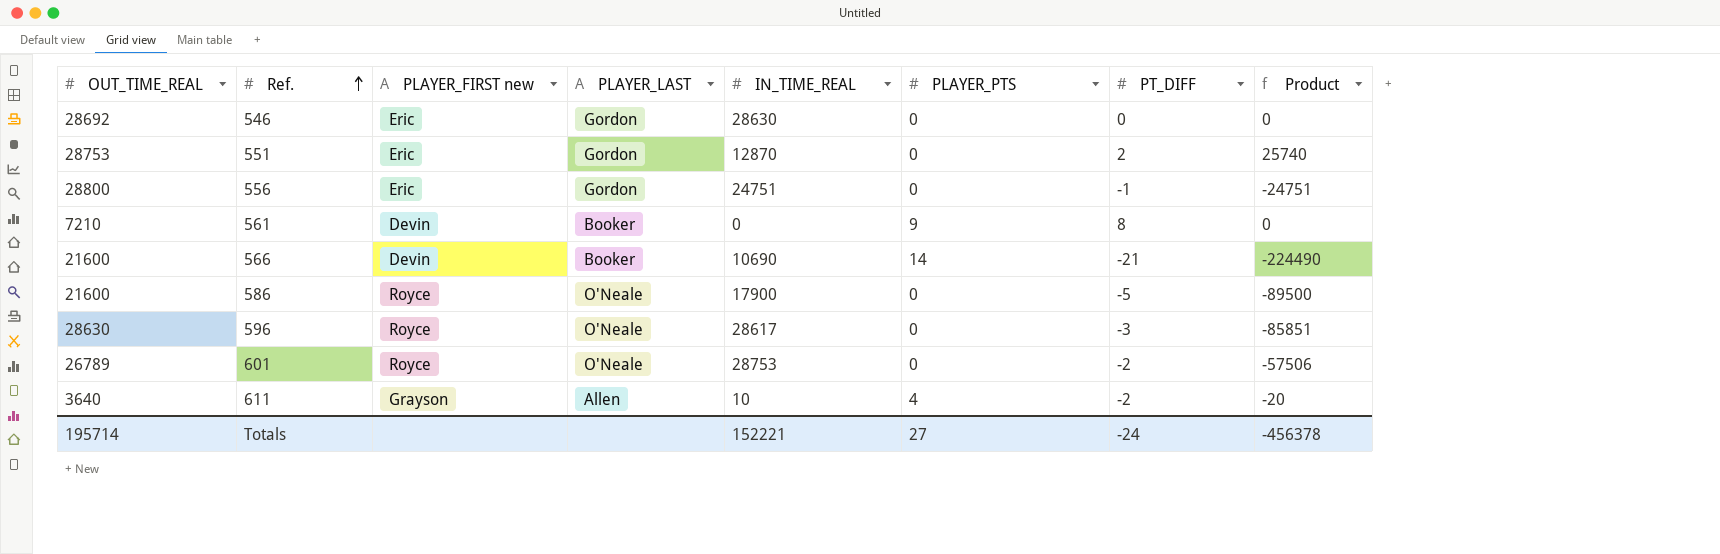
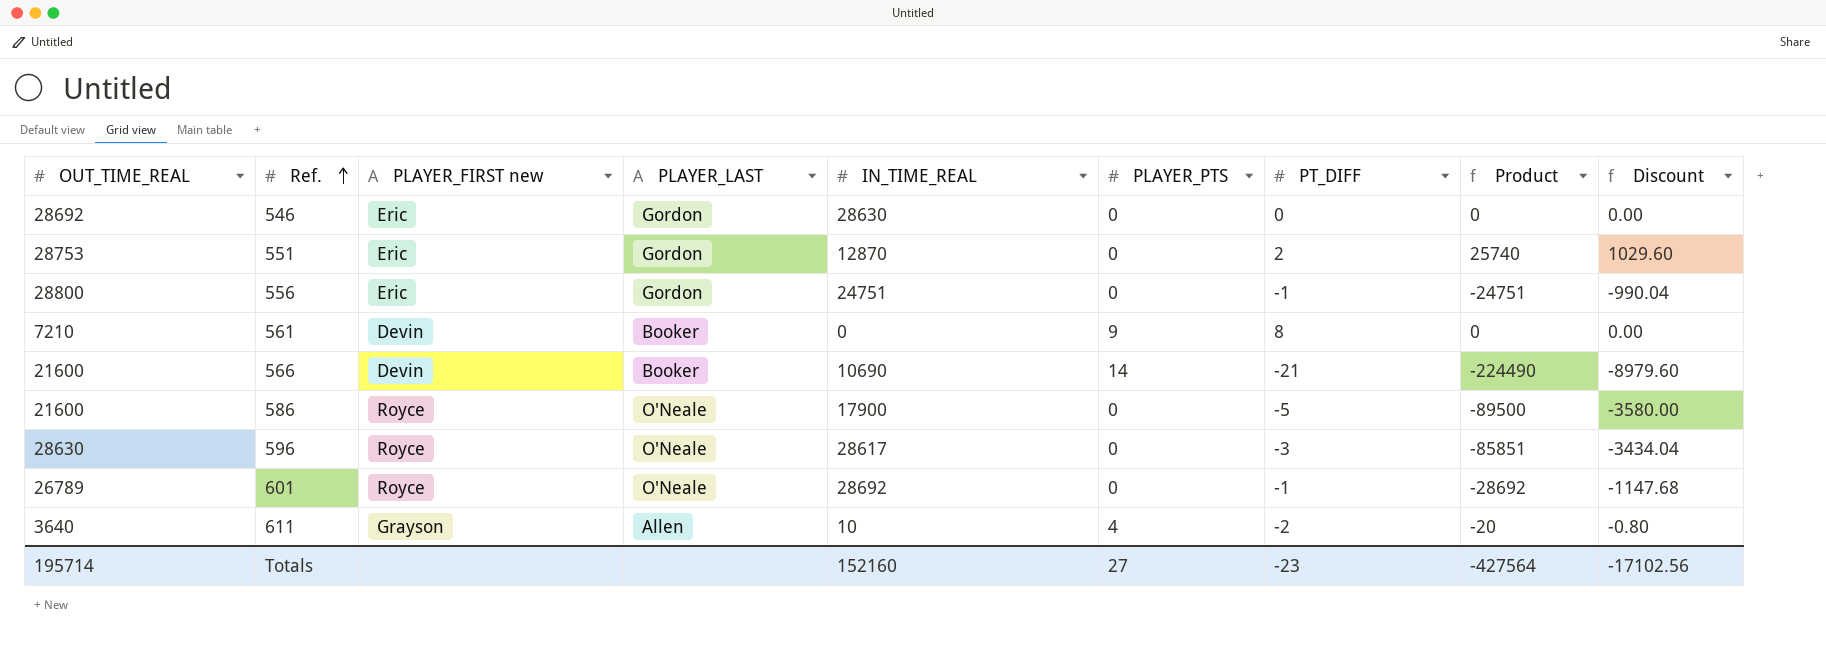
column Discount | formula: none -> [Product] * 0.04
601 | IN_TIME_REAL: 28753 -> 28692
601 | PT_DIFF: -2 -> -1
601 | Product: -57506 -> -28692
Totals | IN_TIME_REAL: 152221 -> 152160
Totals | PT_DIFF: -24 -> -23
Totals | Product: -456378 -> -427564

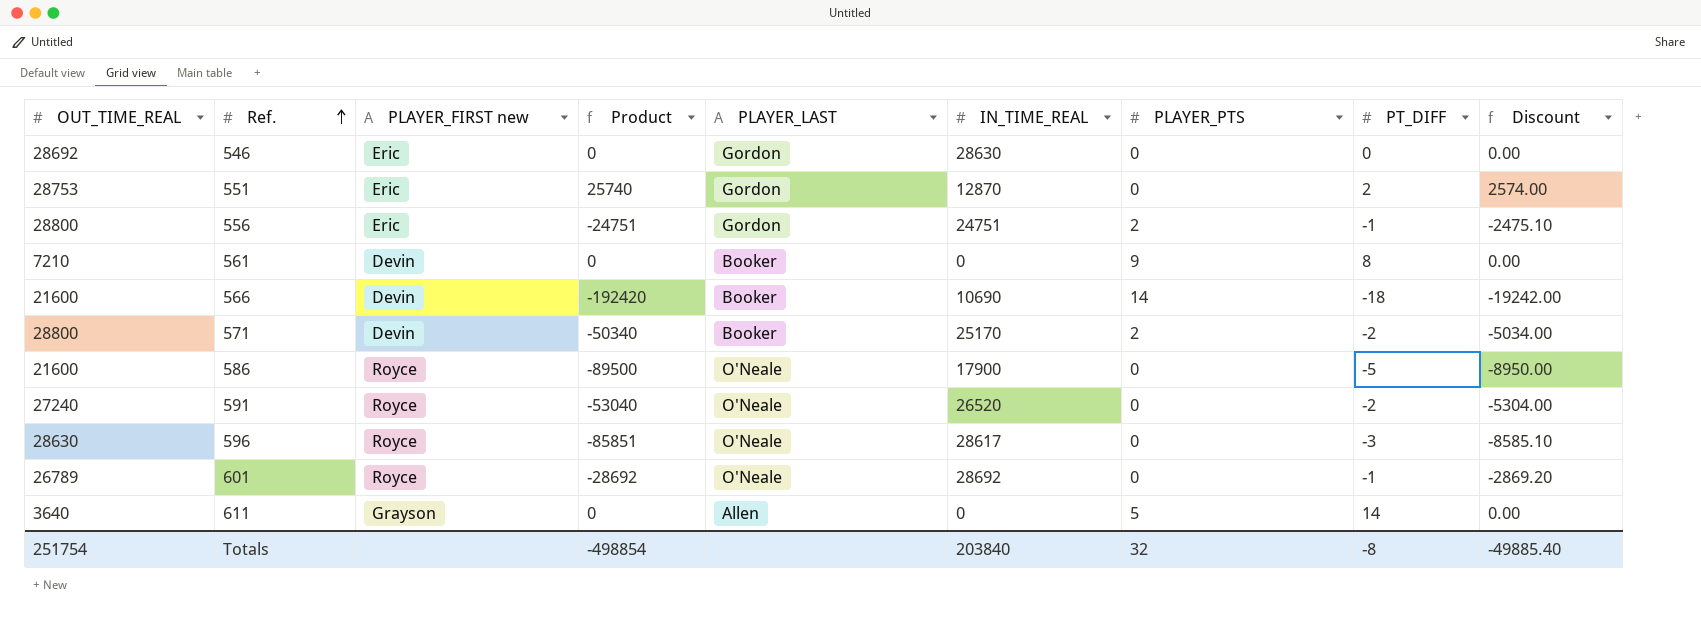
column Product | position: 8 -> 4
column Discount | formula: [Product] * 0.04 -> [Product] * 0.1
556 | PLAYER_PTS: 0 -> 2
566 | Product: -224490 -> -192420
566 | PT_DIFF: -21 -> -18
row 571: none -> 28800 | Devin | -50340 | Booker | 25170 | 2 | -2 | -5034.00
row 591: none -> 27240 | Royce | -53040 | O'Neale | 26520 | 0 | -2 | -5304.00
611 | Product: -20 -> 0
611 | IN_TIME_REAL: 10 -> 0
611 | PLAYER_PTS: 4 -> 5
611 | PT_DIFF: -2 -> 14
Totals | OUT_TIME_REAL: 195714 -> 251754
Totals | Product: -427564 -> -498854
Totals | IN_TIME_REAL: 152160 -> 203840
Totals | PLAYER_PTS: 27 -> 32
Totals | PT_DIFF: -23 -> -8
Totals | Discount: -17102.56 -> -49885.40

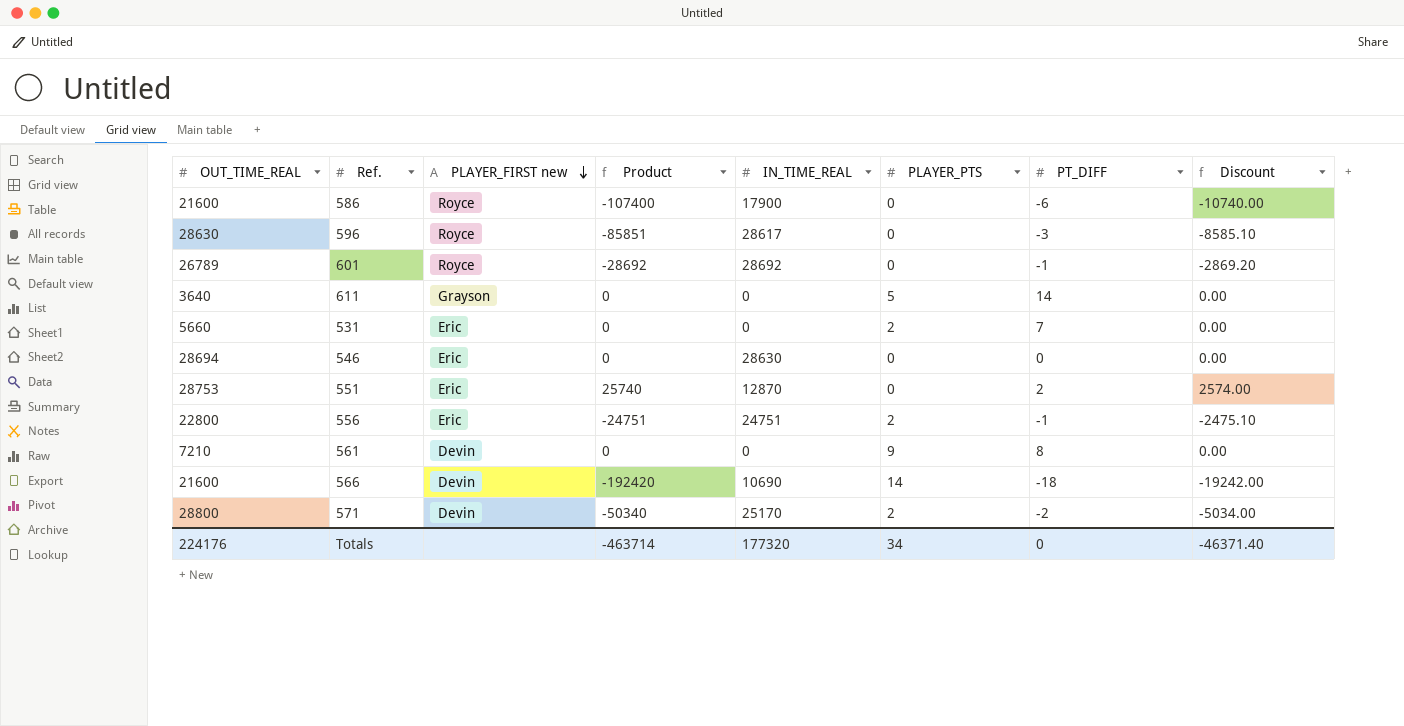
row order: Ref. ascending -> PLAYER_FIRST new descending
column PLAYER_LAST | position: 5 -> none
row 591: 27240 | Royce | -53040 | O'Neale | 26520 | 0 | -2 | -5304.00 -> none
586 | Product: -89500 -> -107400
586 | PT_DIFF: -5 -> -6
586 | Discount: -8950.00 -> -10740.00
row 531: none -> 5660 | Eric | 0 | 0 | 2 | 7 | 0.00
546 | OUT_TIME_REAL: 28692 -> 28694
556 | OUT_TIME_REAL: 28800 -> 22800
Totals | OUT_TIME_REAL: 251754 -> 224176
Totals | Product: -498854 -> -463714
Totals | IN_TIME_REAL: 203840 -> 177320
Totals | PLAYER_PTS: 32 -> 34
Totals | PT_DIFF: -8 -> 0
Totals | Discount: -49885.40 -> -46371.40

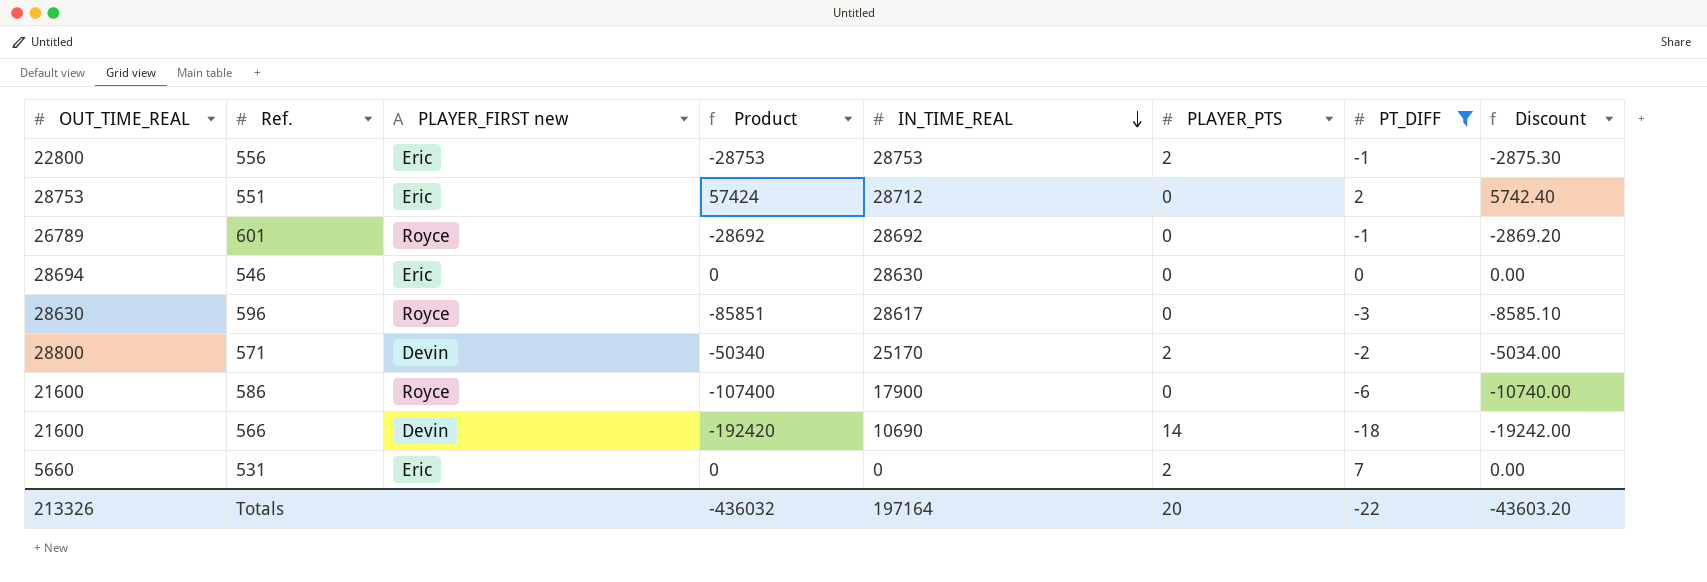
filter: none -> PT_DIFF <= 7
row order: PLAYER_FIRST new descending -> IN_TIME_REAL descending
556 | Product: -24751 -> -28753
556 | IN_TIME_REAL: 24751 -> 28753
556 | Discount: -2475.10 -> -2875.30
551 | Product: 25740 -> 57424
551 | IN_TIME_REAL: 12870 -> 28712
551 | Discount: 2574.00 -> 5742.40
Totals | OUT_TIME_REAL: 224176 -> 213326
Totals | Product: -463714 -> -436032
Totals | IN_TIME_REAL: 177320 -> 197164
Totals | PLAYER_PTS: 34 -> 20
Totals | PT_DIFF: 0 -> -22
Totals | Discount: -46371.40 -> -43603.20

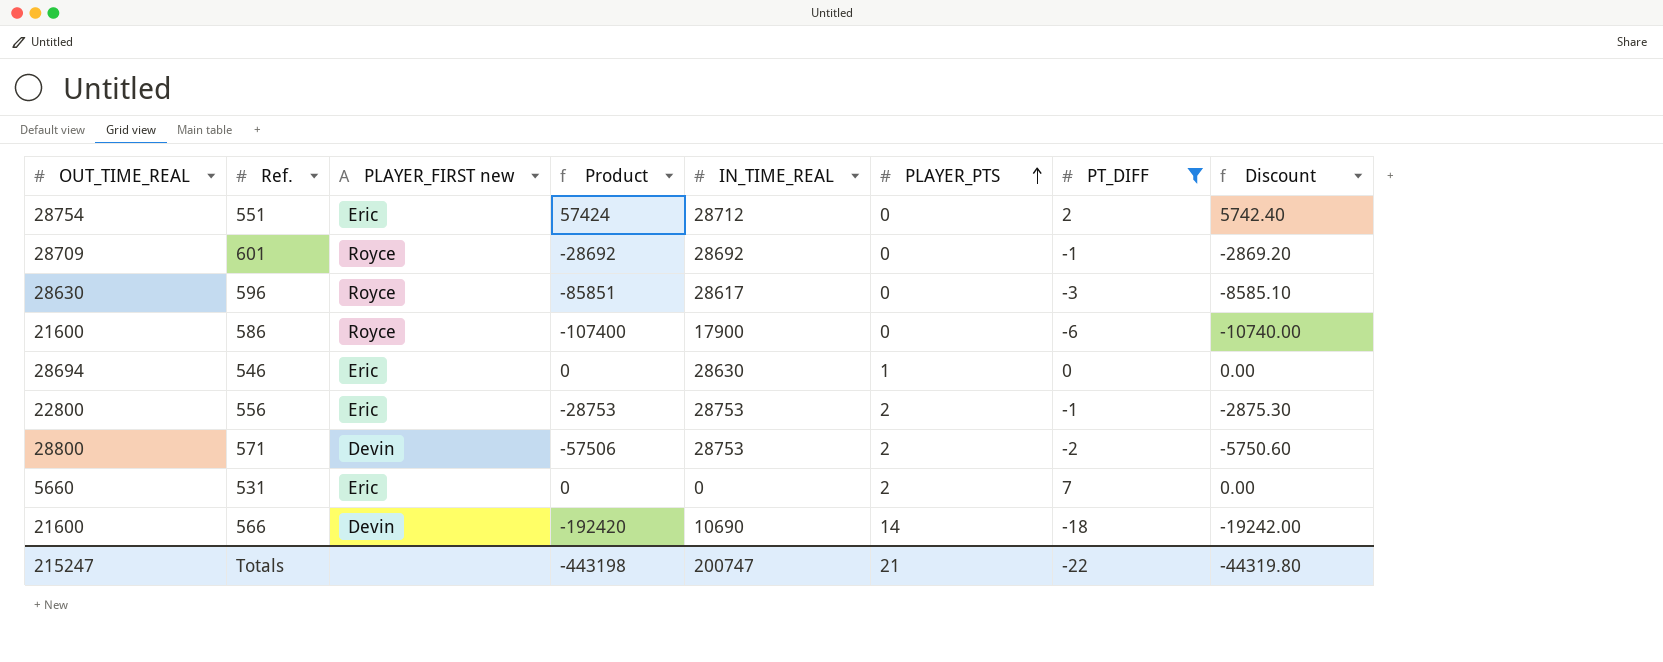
row order: IN_TIME_REAL descending -> PLAYER_PTS ascending
551 | OUT_TIME_REAL: 28753 -> 28754
601 | OUT_TIME_REAL: 26789 -> 28709
546 | PLAYER_PTS: 0 -> 1
571 | Product: -50340 -> -57506
571 | IN_TIME_REAL: 25170 -> 28753
571 | Discount: -5034.00 -> -5750.60
Totals | OUT_TIME_REAL: 213326 -> 215247
Totals | Product: -436032 -> -443198
Totals | IN_TIME_REAL: 197164 -> 200747
Totals | PLAYER_PTS: 20 -> 21
Totals | Discount: -43603.20 -> -44319.80

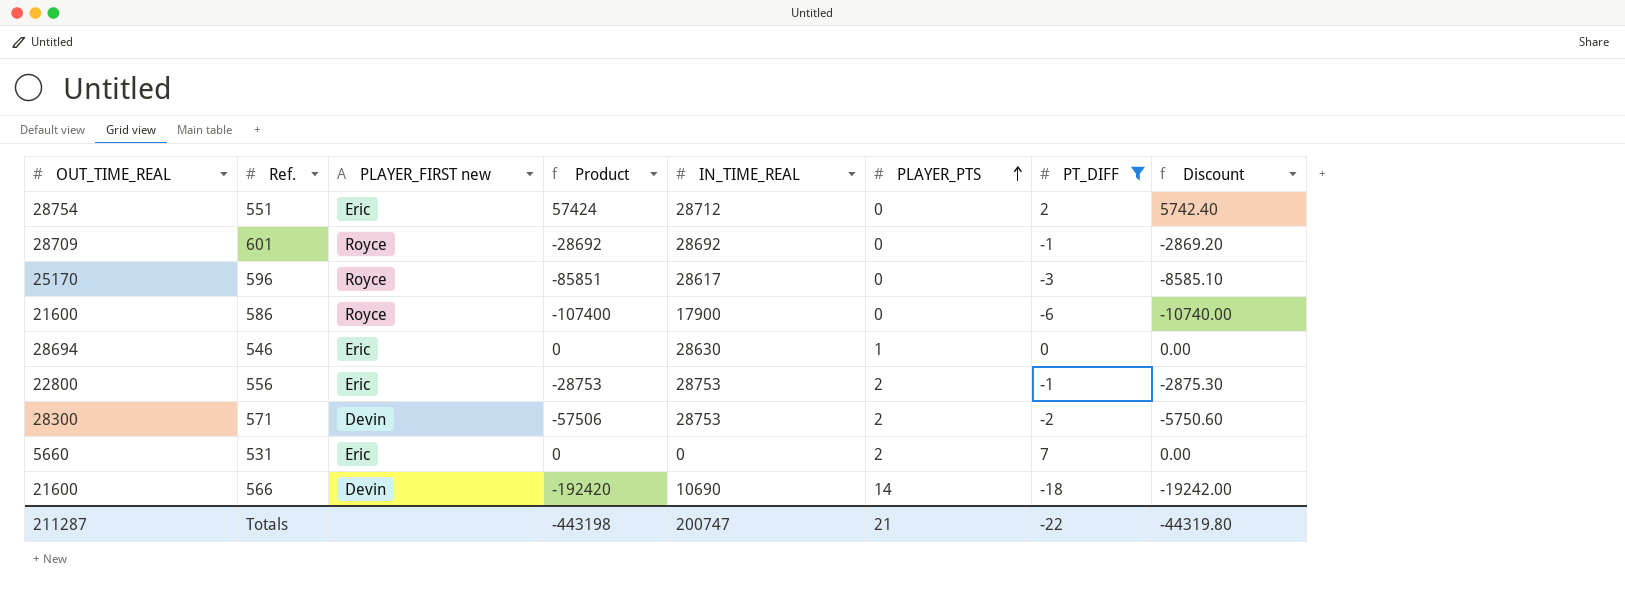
596 | OUT_TIME_REAL: 28630 -> 25170
571 | OUT_TIME_REAL: 28800 -> 28300
Totals | OUT_TIME_REAL: 215247 -> 211287

